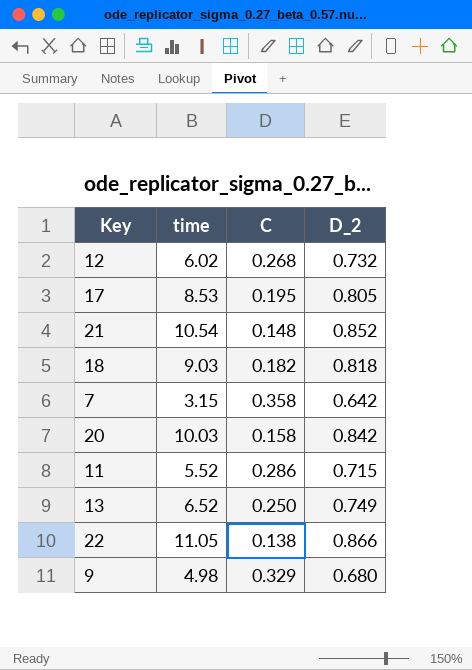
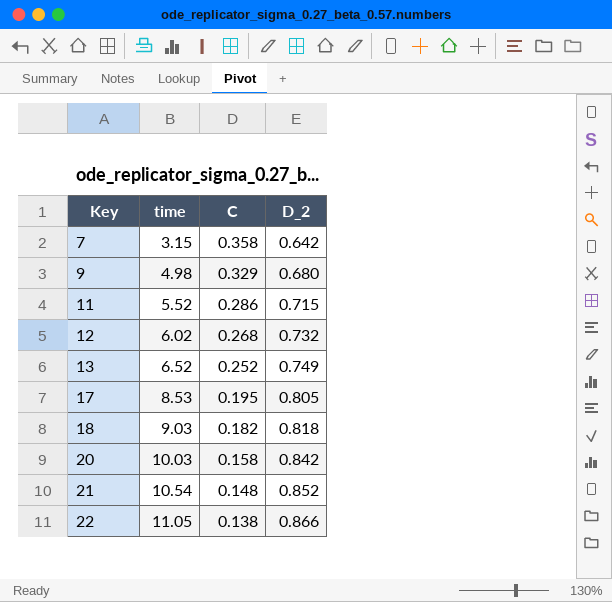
row order: none -> Key ascending
13 | C: 0.250 -> 0.252

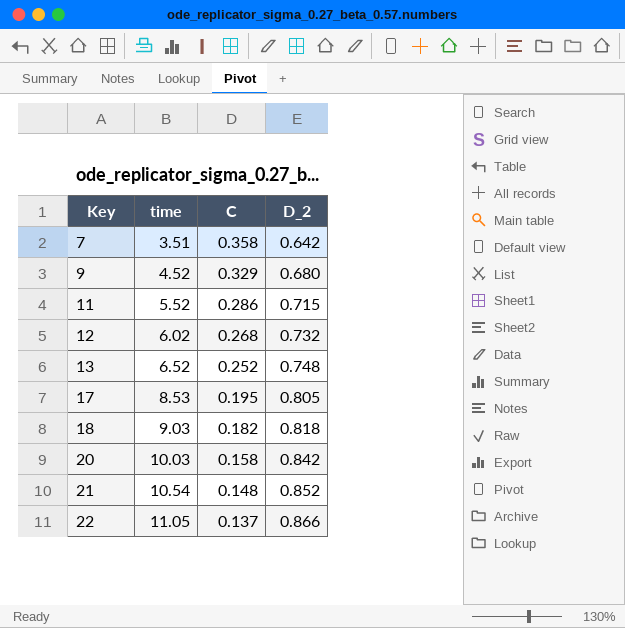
7 | time: 3.15 -> 3.51
9 | time: 4.98 -> 4.52
13 | D_2: 0.749 -> 0.748
22 | C: 0.138 -> 0.137

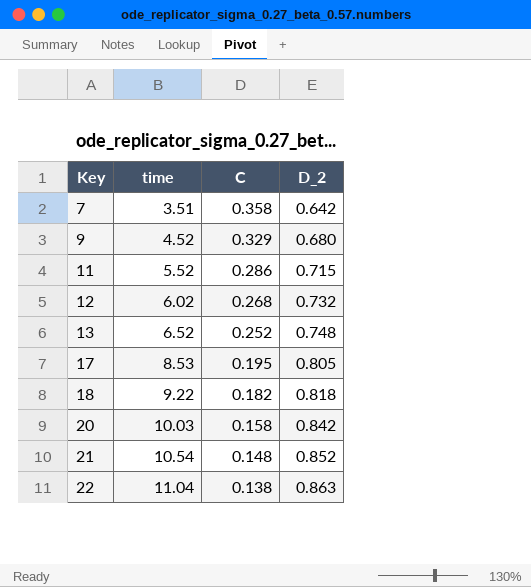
18 | time: 9.03 -> 9.22
22 | time: 11.05 -> 11.04
22 | C: 0.137 -> 0.138
22 | D_2: 0.866 -> 0.863

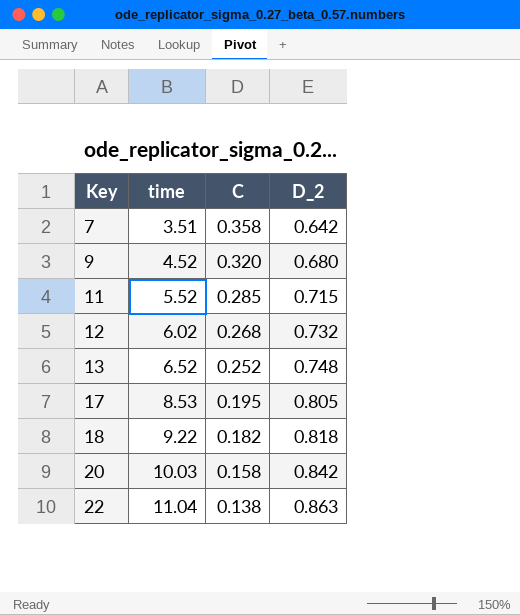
row 21: 10.54 | 0.148 | 0.852 -> none
9 | C: 0.329 -> 0.320
11 | C: 0.286 -> 0.285

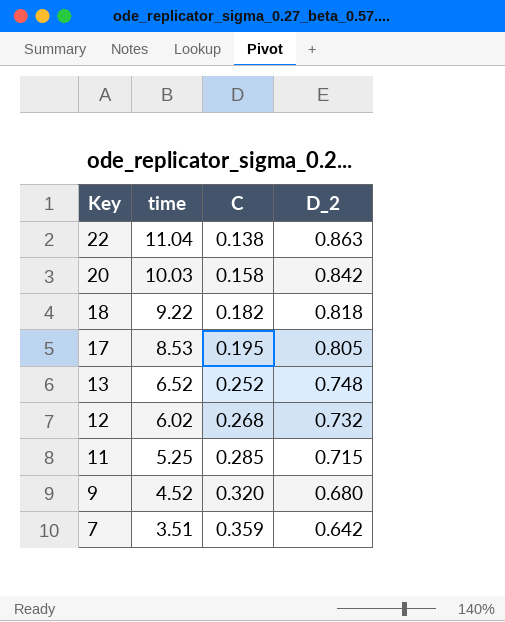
row order: Key ascending -> Key descending
11 | time: 5.52 -> 5.25
7 | C: 0.358 -> 0.359

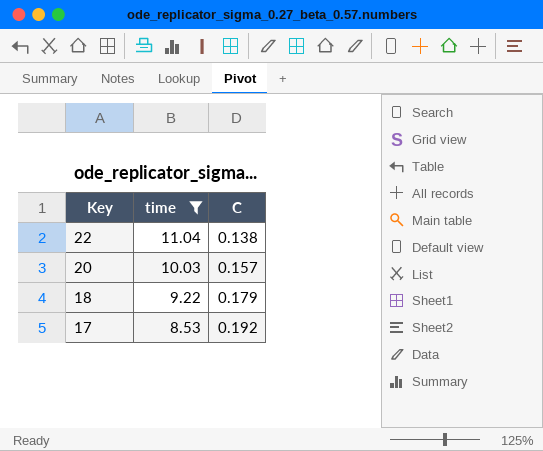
filter: none -> time >= 8.53
column D_2 | position: 4 -> none
20 | C: 0.158 -> 0.157
18 | C: 0.182 -> 0.179
17 | C: 0.195 -> 0.192

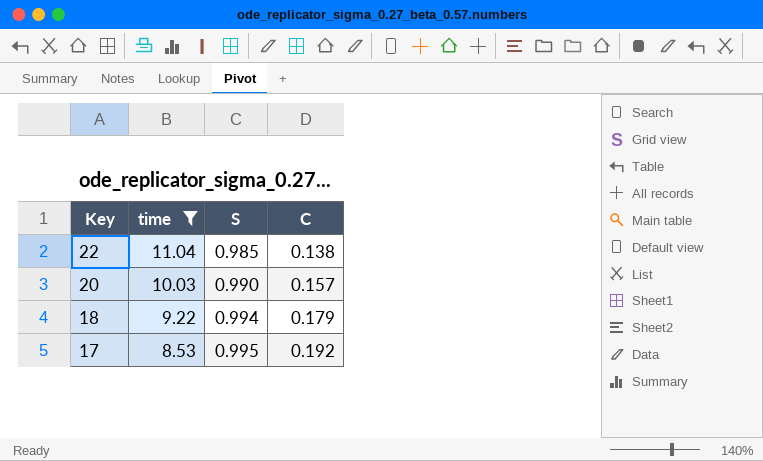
column S | position: none -> 3

